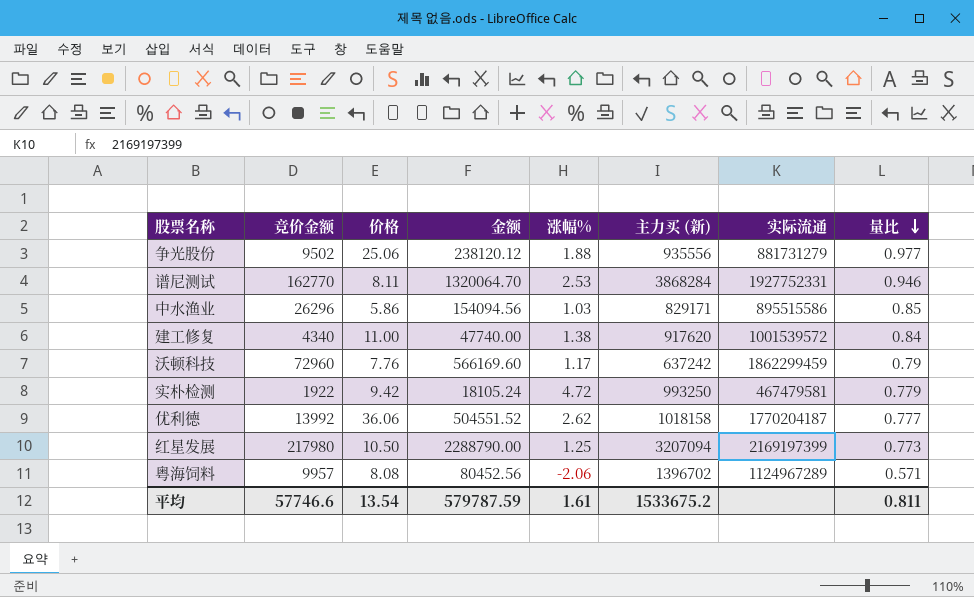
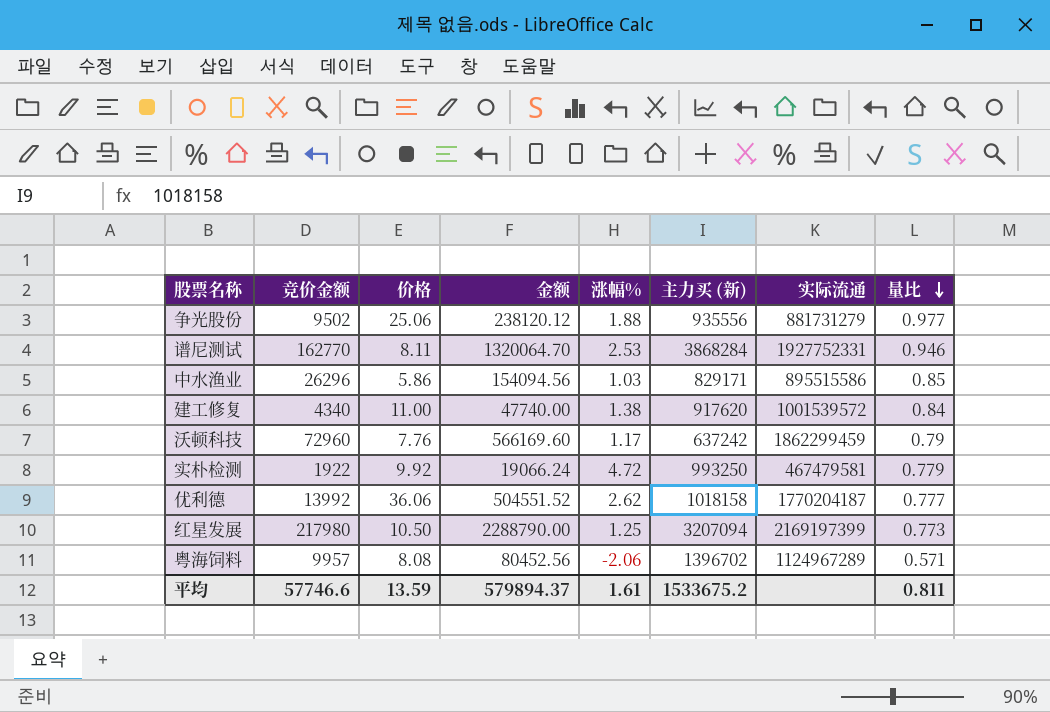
实朴检测 | 价格: 9.42 -> 9.92
实朴检测 | 金额: 18105.24 -> 19066.24
平均 | 价格: 13.54 -> 13.59
平均 | 金额: 579787.59 -> 579894.37

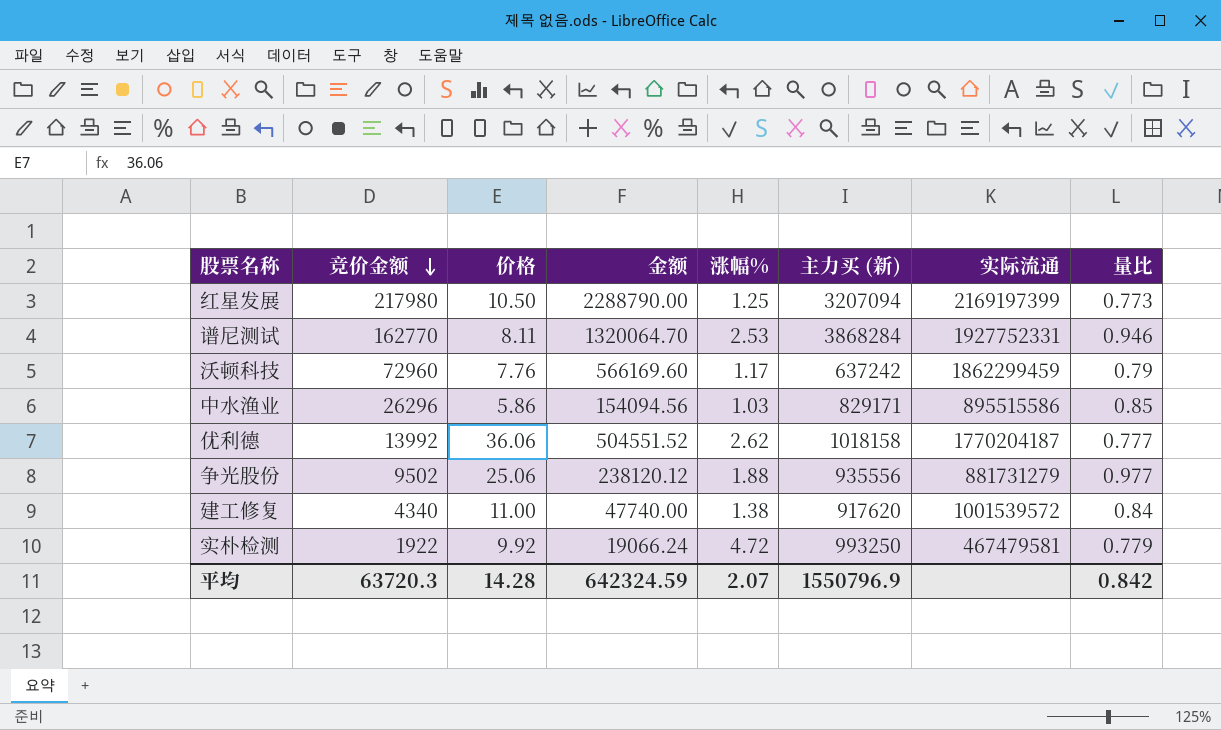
row order: 量比 descending -> 竞价金额 descending
row 粤海饲料: 9957 | 8.08 | 80452.56 | -2.06 | 1396702 | 1124967289 | 0.571 -> none
平均 | 竞价金额: 57746.6 -> 63720.3
平均 | 价格: 13.59 -> 14.28
平均 | 金额: 579894.37 -> 642324.59
平均 | 涨幅%: 1.61 -> 2.07
平均 | 主力买 (新): 1533675.2 -> 1550796.9
平均 | 量比: 0.811 -> 0.842

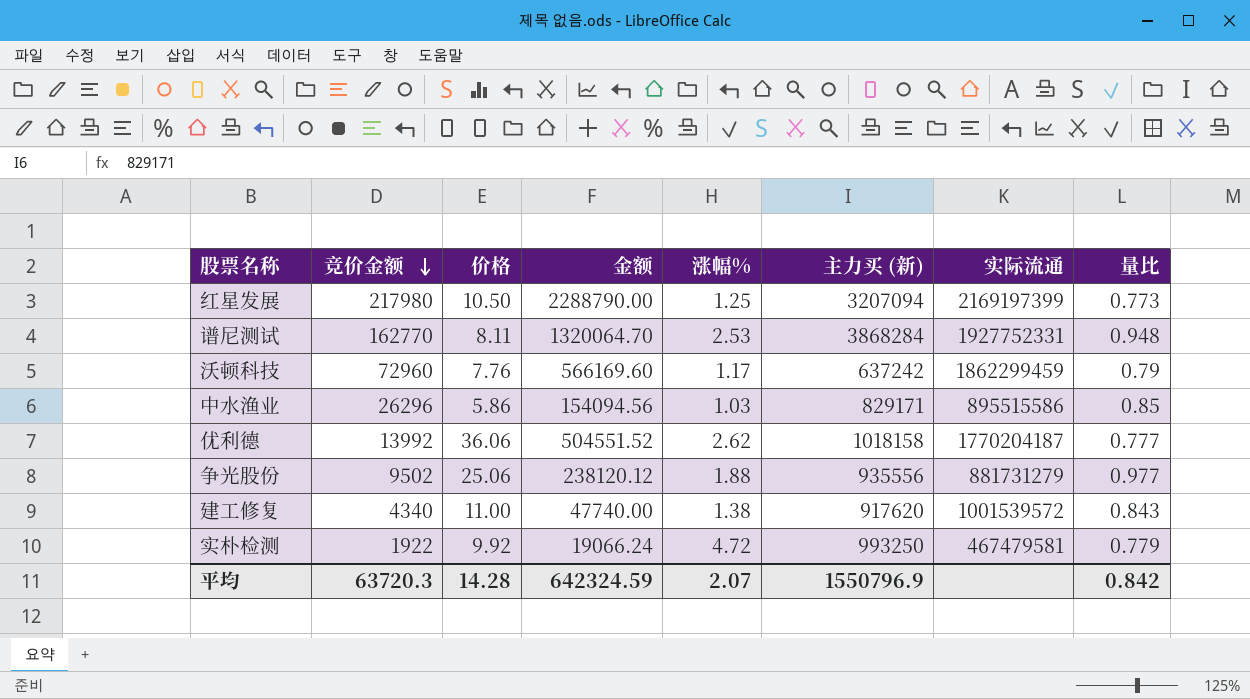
谱尼测试 | 量比: 0.946 -> 0.948
建工修复 | 量比: 0.84 -> 0.843

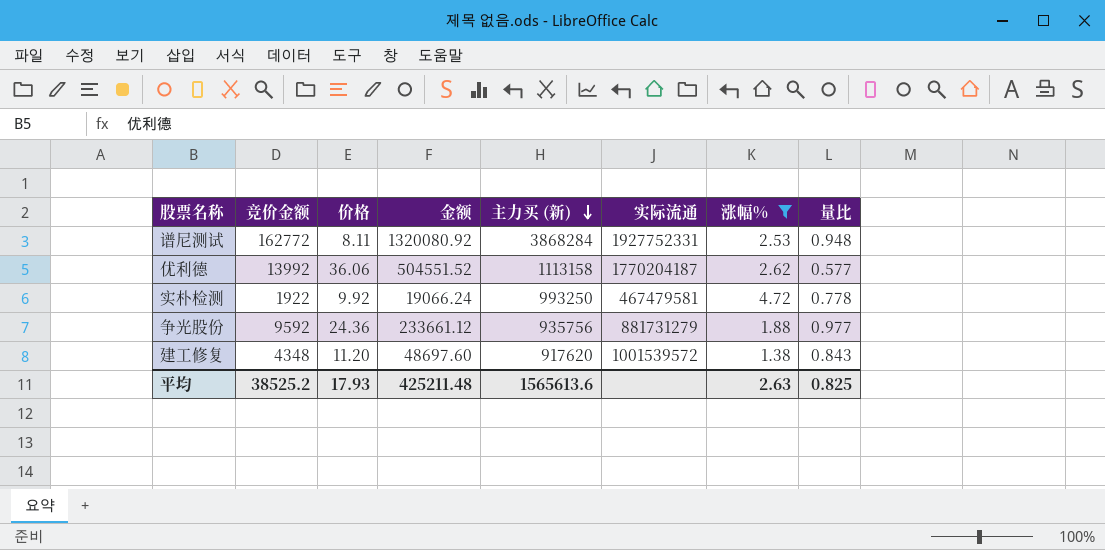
filter: none -> 涨幅% >= 1.38
row order: 竞价金额 descending -> 主力买 (新) descending
column 涨幅% | position: 5 -> 7
谱尼测试 | 竞价金额: 162770 -> 162772
谱尼测试 | 金额: 1320064.70 -> 1320080.92
优利德 | 主力买 (新): 1018158 -> 1113158
优利德 | 量比: 0.777 -> 0.577
实朴检测 | 量比: 0.779 -> 0.778
争光股份 | 竞价金额: 9502 -> 9592
争光股份 | 价格: 25.06 -> 24.36
争光股份 | 金额: 238120.12 -> 233661.12
争光股份 | 主力买 (新): 935556 -> 935756
建工修复 | 竞价金额: 4340 -> 4348
建工修复 | 价格: 11.00 -> 11.20
建工修复 | 金额: 47740.00 -> 48697.60
平均 | 竞价金额: 63720.3 -> 38525.2
平均 | 价格: 14.28 -> 17.93
平均 | 金额: 642324.59 -> 425211.48
平均 | 主力买 (新): 1550796.9 -> 1565613.6
平均 | 涨幅%: 2.07 -> 2.63
平均 | 量比: 0.842 -> 0.825

